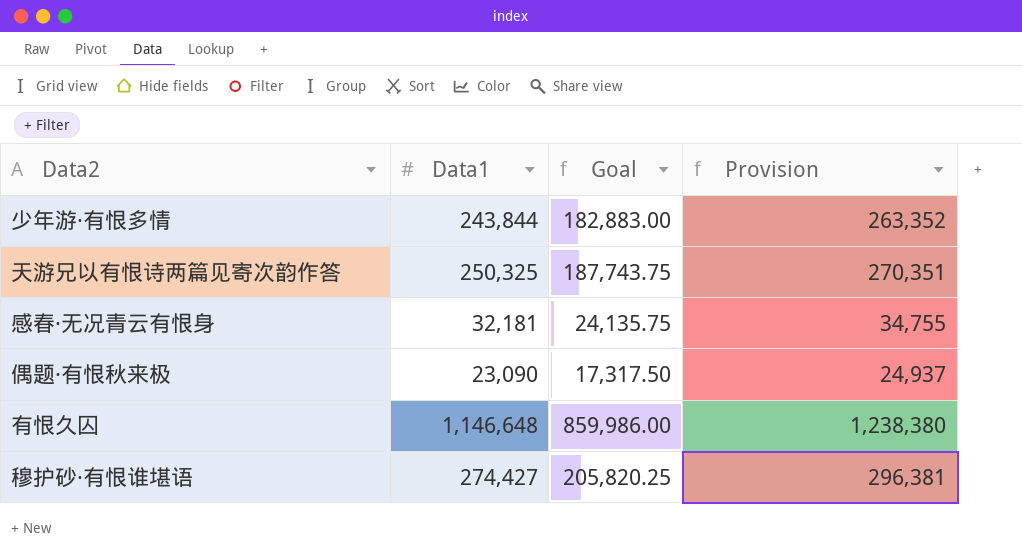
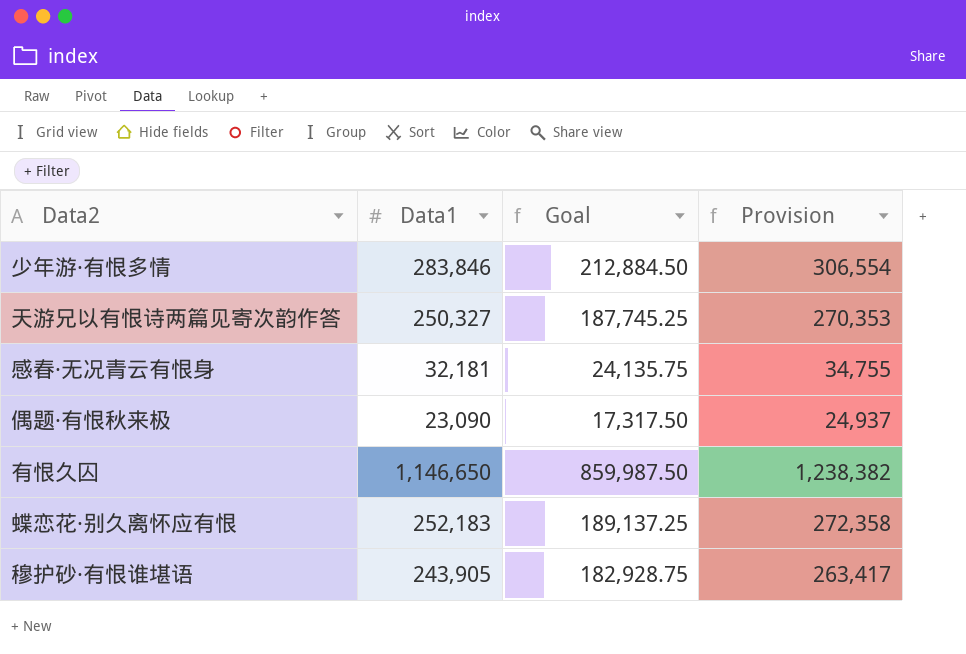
少年游·有恨多情 | Data1: 243,844 -> 283,846
少年游·有恨多情 | Goal: 182,883.00 -> 212,884.50
少年游·有恨多情 | Provision: 263,352 -> 306,554
天游兄以有恨诗两篇见寄次韵作答 | Data1: 250,325 -> 250,327
天游兄以有恨诗两篇见寄次韵作答 | Goal: 187,743.75 -> 187,745.25
天游兄以有恨诗两篇见寄次韵作答 | Provision: 270,351 -> 270,353
有恨久囚 | Data1: 1,146,648 -> 1,146,650
有恨久囚 | Goal: 859,986.00 -> 859,987.50
有恨久囚 | Provision: 1,238,380 -> 1,238,382
row 蝶恋花·别久离怀应有恨: none -> 252,183 | 189,137.25 | 272,358
穆护砂·有恨谁堪语 | Data1: 274,427 -> 243,905
穆护砂·有恨谁堪语 | Goal: 205,820.25 -> 182,928.75
穆护砂·有恨谁堪语 | Provision: 296,381 -> 263,417

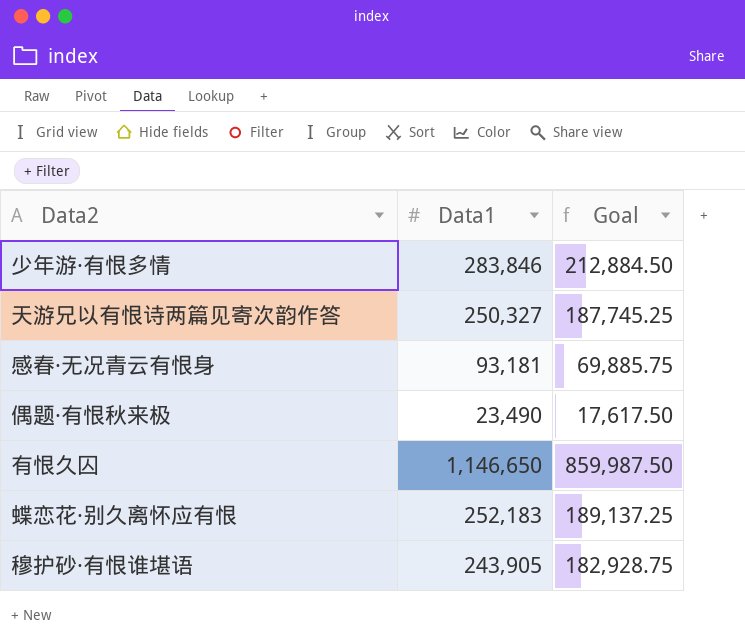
column Provision | formula: [Data1] * 1.08 -> none
感春·无况青云有恨身 | Data1: 32,181 -> 93,181
感春·无况青云有恨身 | Goal: 24,135.75 -> 69,885.75
偶题·有恨秋来极 | Data1: 23,090 -> 23,490
偶题·有恨秋来极 | Goal: 17,317.50 -> 17,617.50

